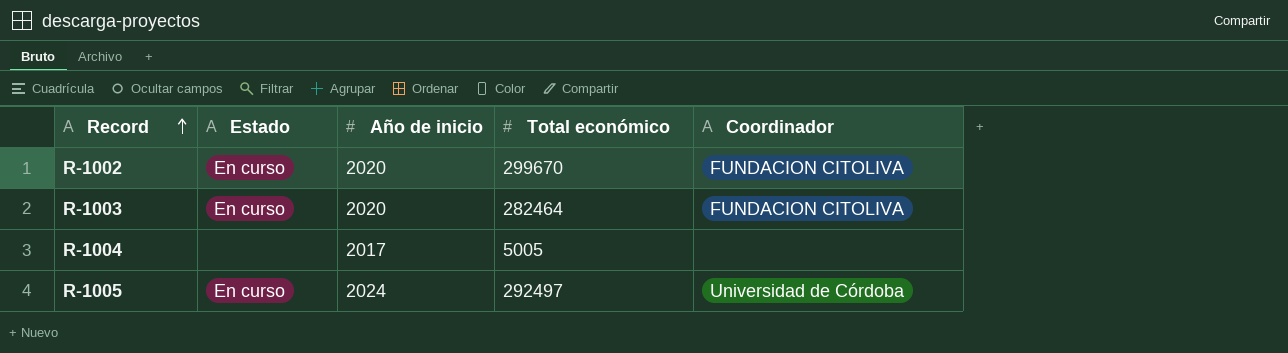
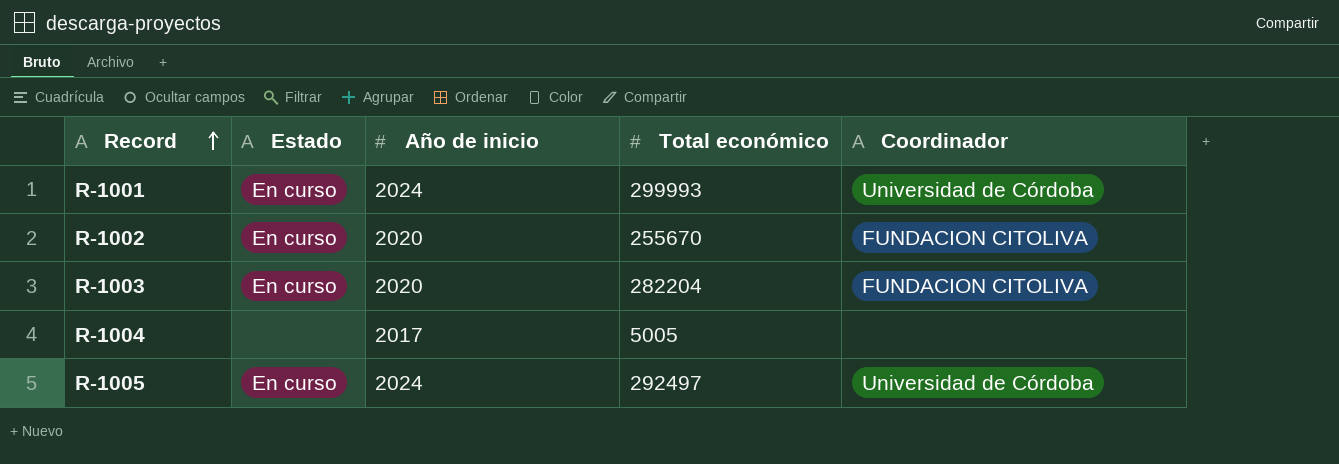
row R-1001: none -> En curso | 2024 | 299993 | Universidad de Córdoba
R-1002 | Total económico: 299670 -> 255670
R-1003 | Total económico: 282464 -> 282204

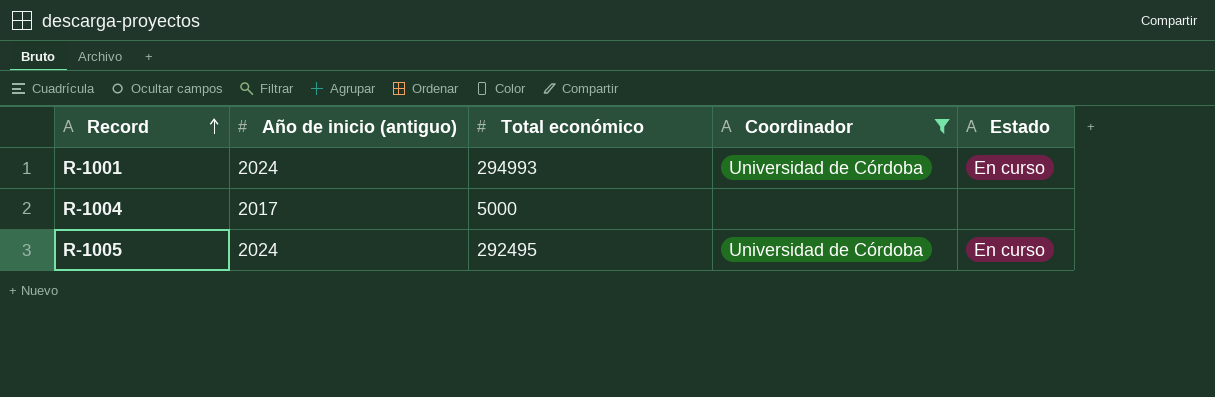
filter: none -> Coordinador != FUNDACION CITOLIVA
column name: Año de inicio -> Año de inicio (antiguo)
column Estado | position: 2 -> 5
R-1001 | Total económico: 299993 -> 294993
R-1004 | Total económico: 5005 -> 5000
R-1005 | Total económico: 292497 -> 292495

